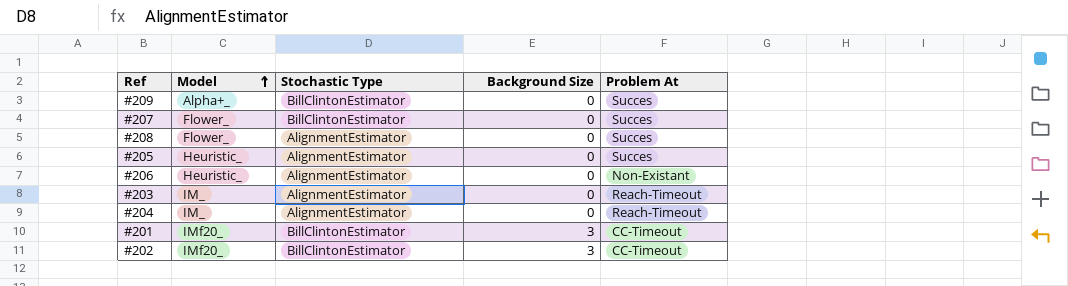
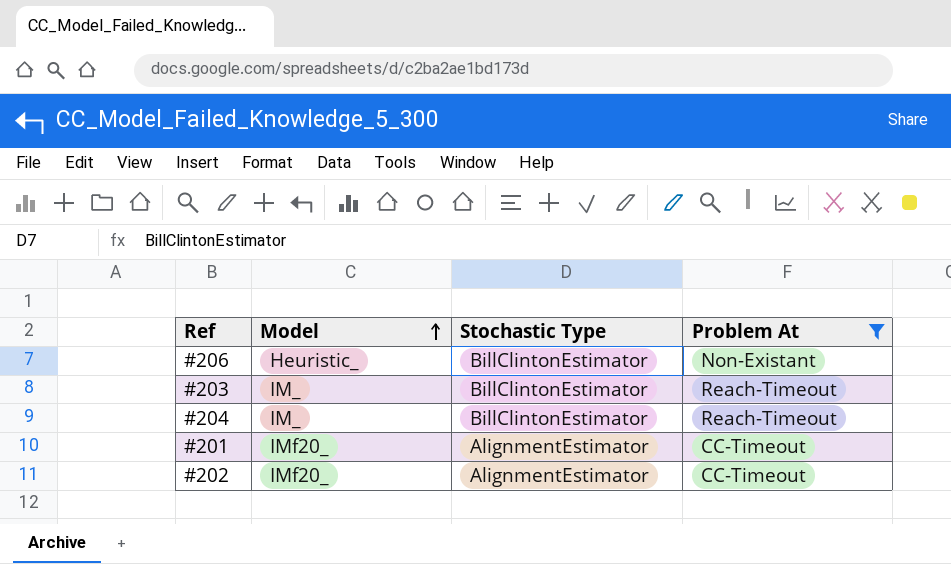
filter: none -> Problem At != Succes
column Background Size | position: 4 -> none
#206 | Stochastic Type: AlignmentEstimator -> BillClintonEstimator
#203 | Stochastic Type: AlignmentEstimator -> BillClintonEstimator
#204 | Stochastic Type: AlignmentEstimator -> BillClintonEstimator
#201 | Stochastic Type: BillClintonEstimator -> AlignmentEstimator
#202 | Stochastic Type: BillClintonEstimator -> AlignmentEstimator

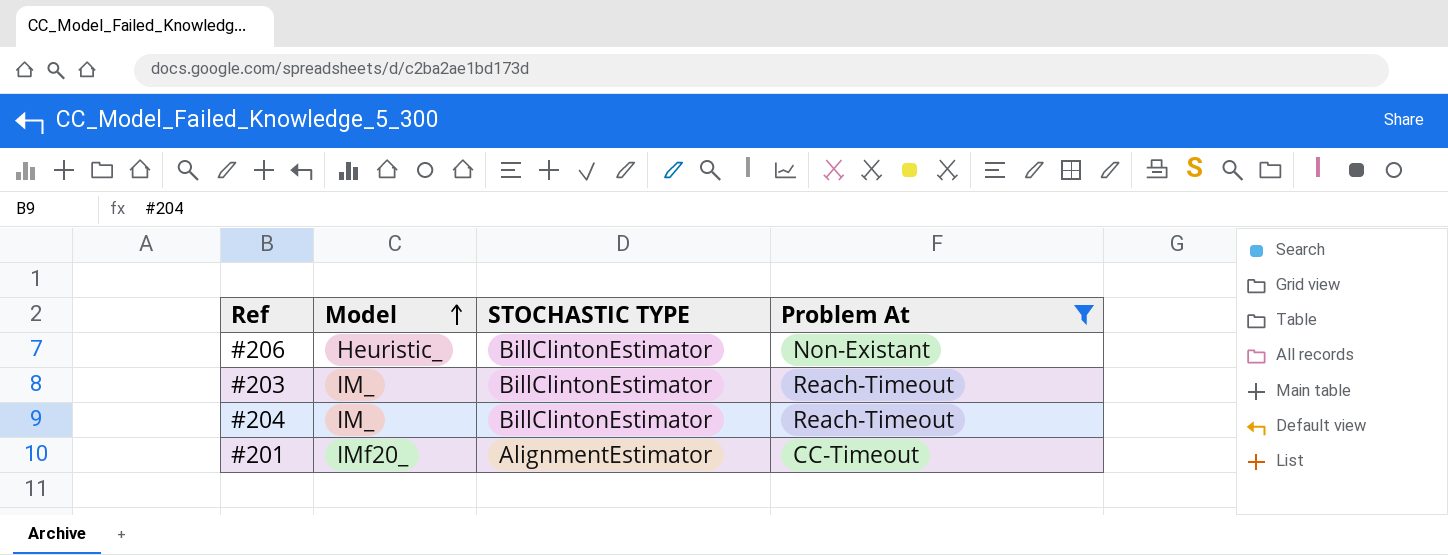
column name: Stochastic Type -> STOCHASTIC TYPE
row #202: IMf20_ | AlignmentEstimator | CC-Timeout -> none

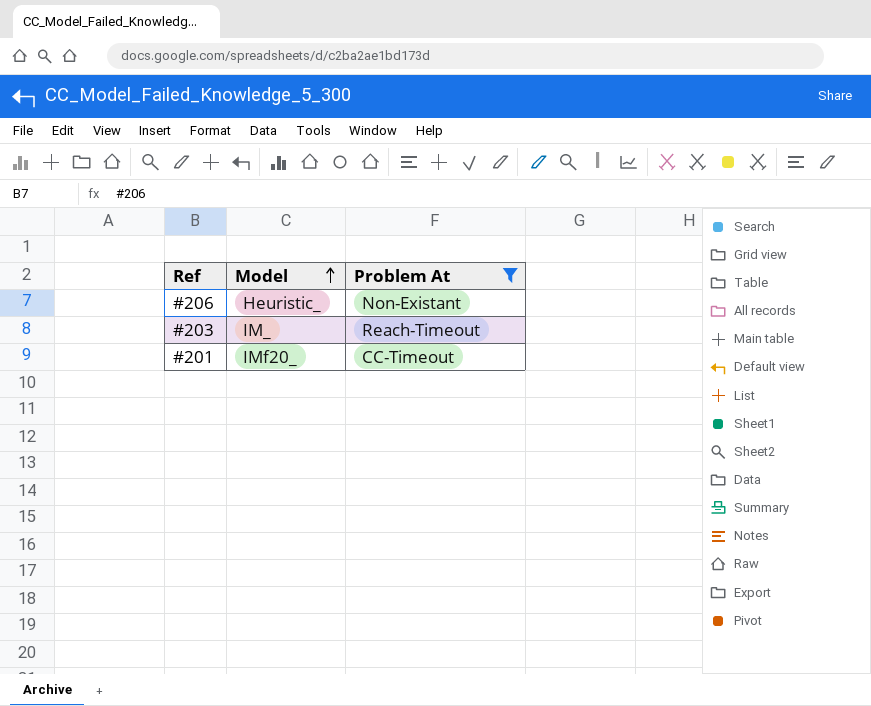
column STOCHASTIC TYPE | position: 3 -> none
row #204: IM_ | BillClintonEstimator | Reach-Timeout -> none

